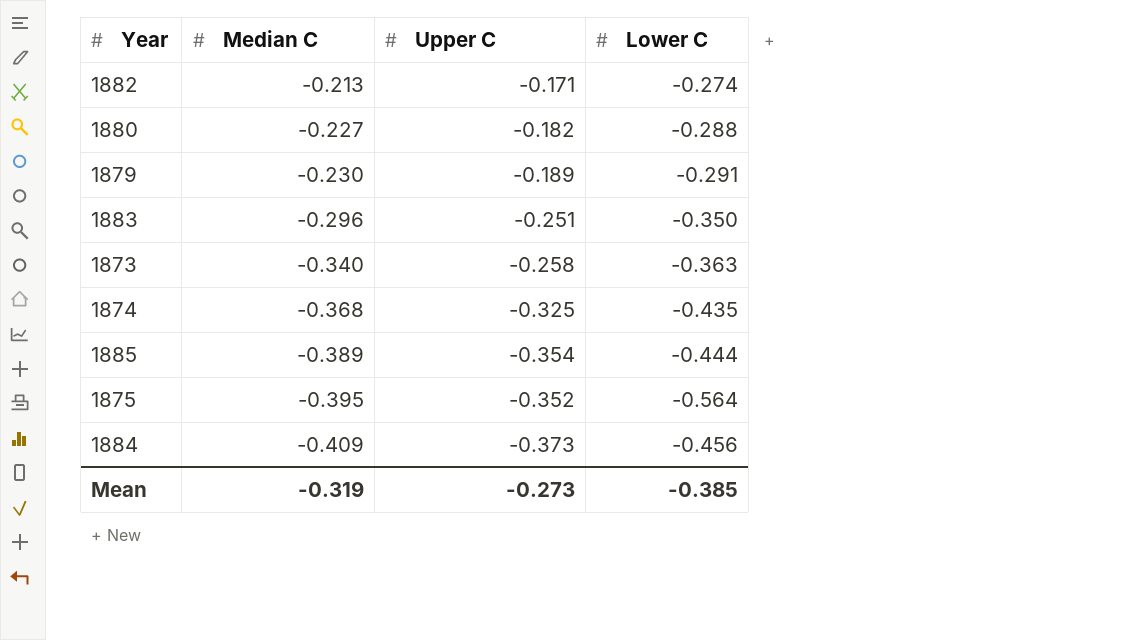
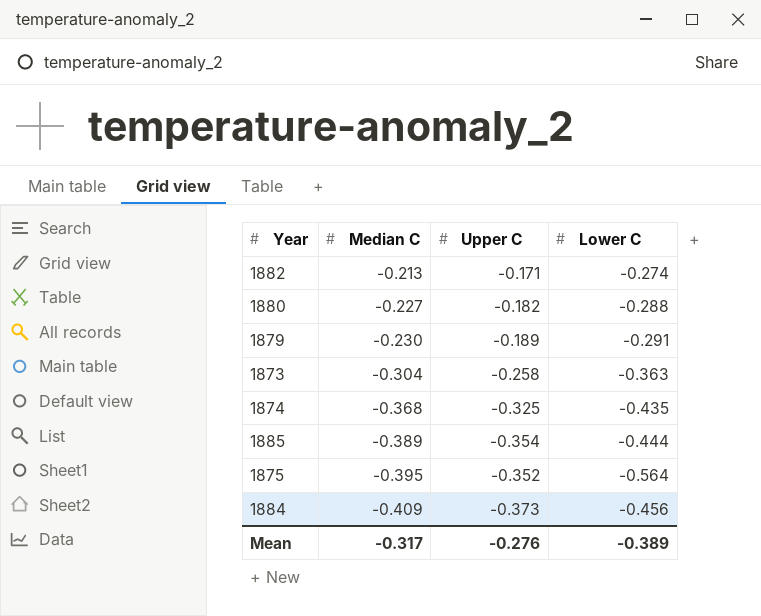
row 1883: -0.296 | -0.251 | -0.350 -> none
1873 | Median C: -0.340 -> -0.304
Mean | Median C: -0.319 -> -0.317
Mean | Upper C: -0.273 -> -0.276
Mean | Lower C: -0.385 -> -0.389

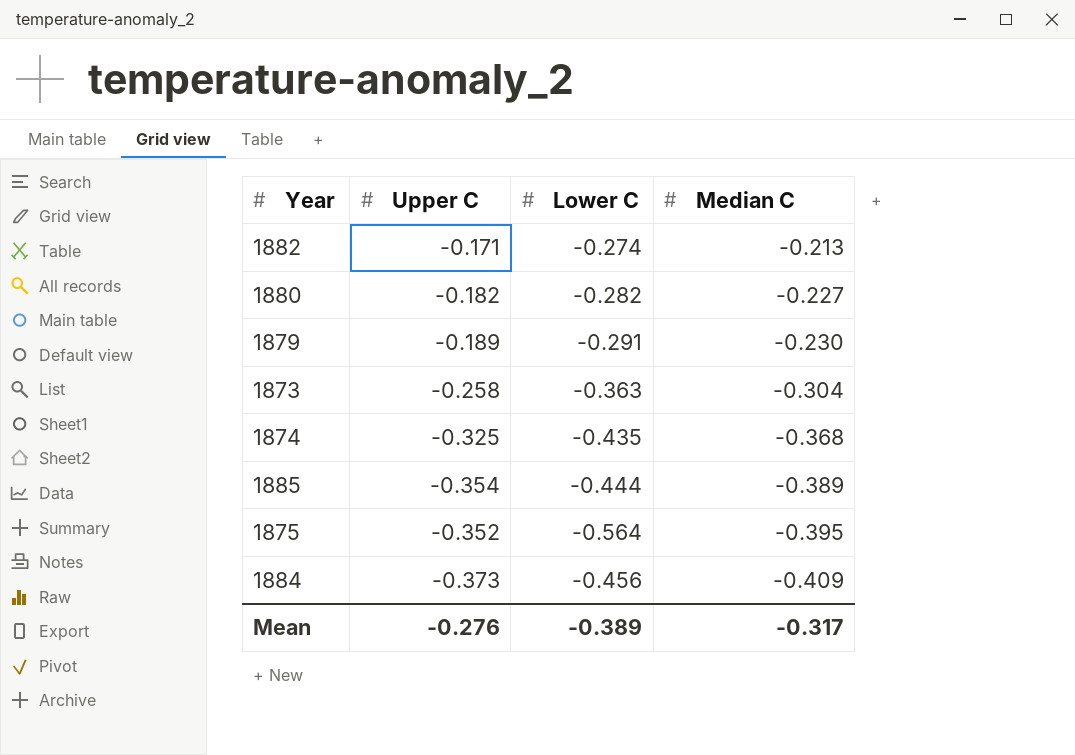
column Median C | position: 2 -> 4
1880 | Lower C: -0.288 -> -0.282

